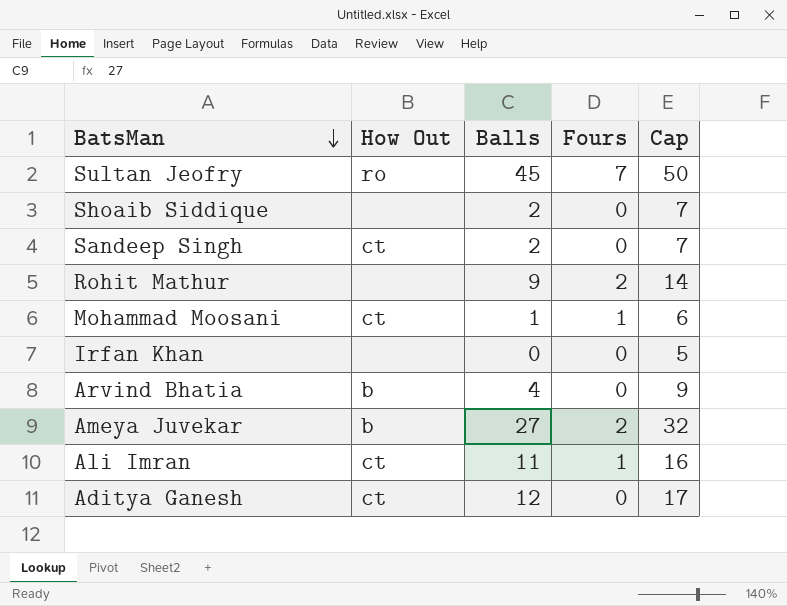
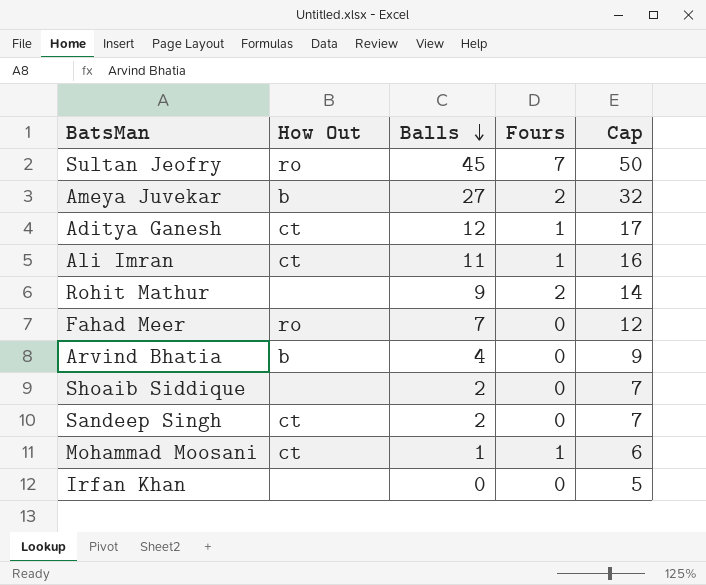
row order: BatsMan descending -> Balls descending
Aditya Ganesh | Fours: 0 -> 1
row Fahad Meer: none -> ro | 7 | 0 | 12

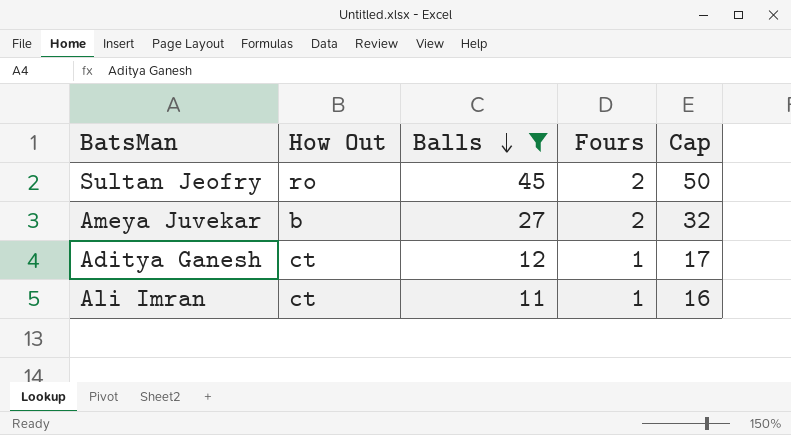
filter: none -> Balls >= 11
Sultan Jeofry | Fours: 7 -> 2

